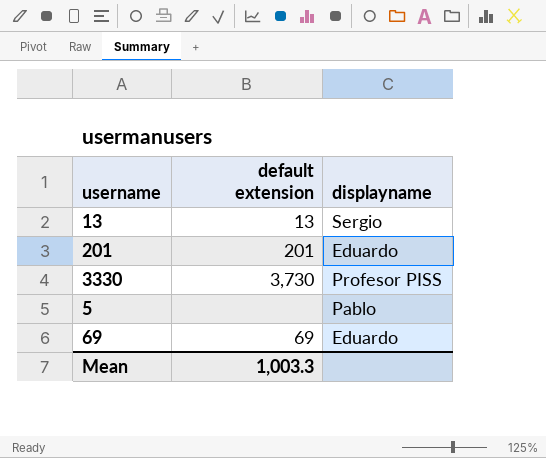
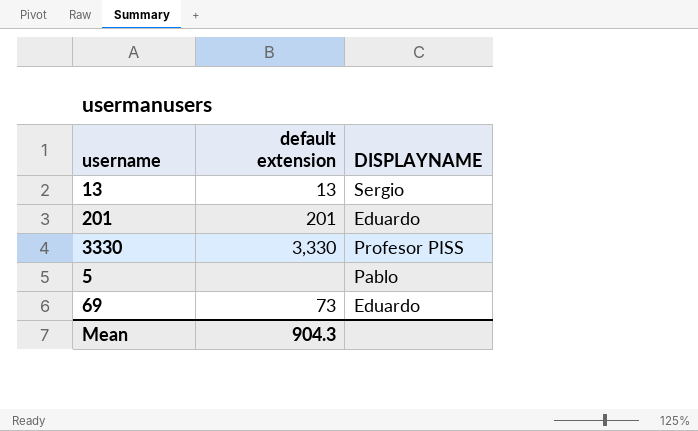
column name: displayname -> DISPLAYNAME
3330 | default extension: 3,730 -> 3,330
69 | default extension: 69 -> 73
Mean | default extension: 1,003.3 -> 904.3

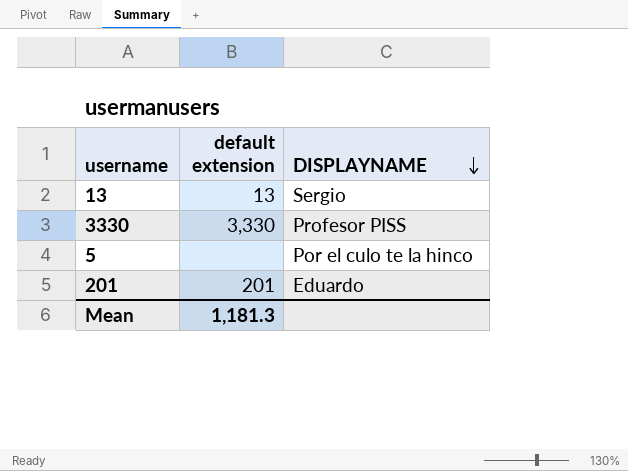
row order: none -> DISPLAYNAME descending
row 69: 73 | Eduardo -> none
5 | DISPLAYNAME: Pablo -> Por el culo te la hinco
Mean | default extension: 904.3 -> 1,181.3

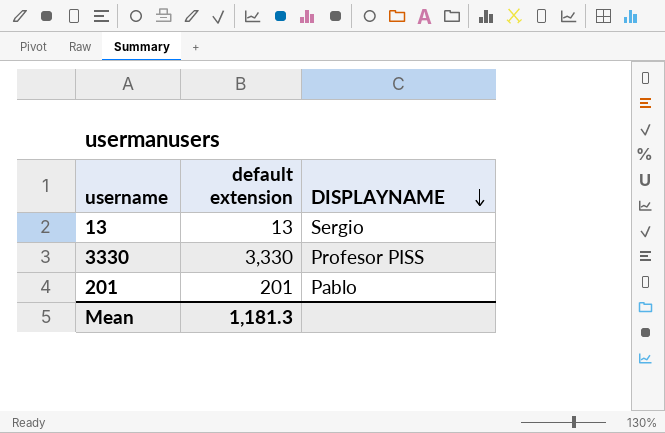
row 5: none | Por el culo te la hinco -> none
201 | DISPLAYNAME: Eduardo -> Pablo

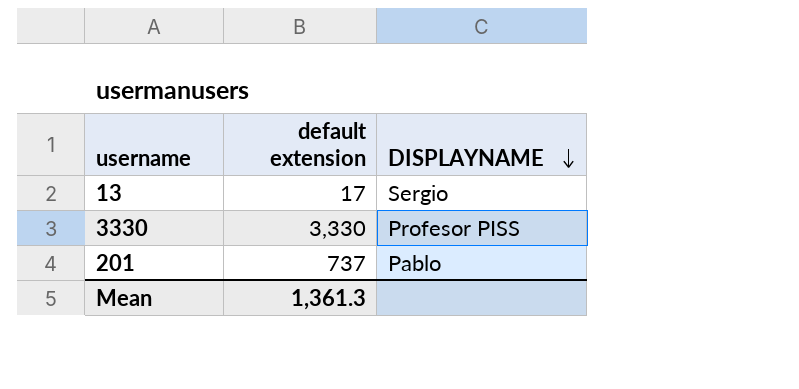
13 | default extension: 13 -> 17
201 | default extension: 201 -> 737
Mean | default extension: 1,181.3 -> 1,361.3

